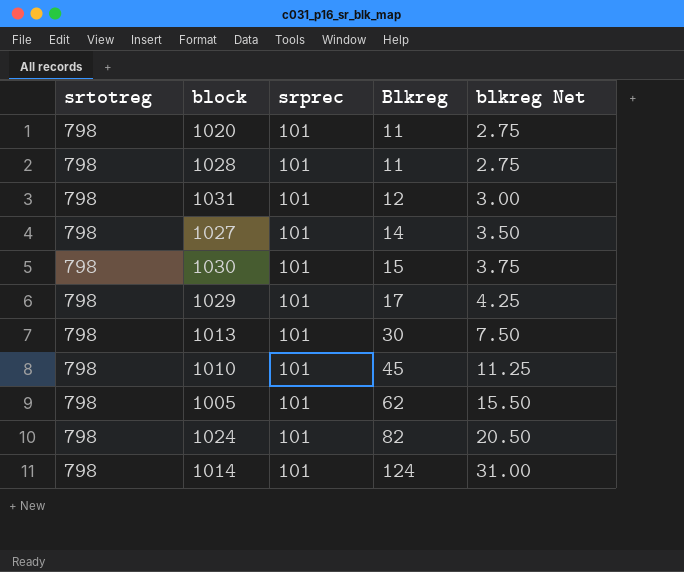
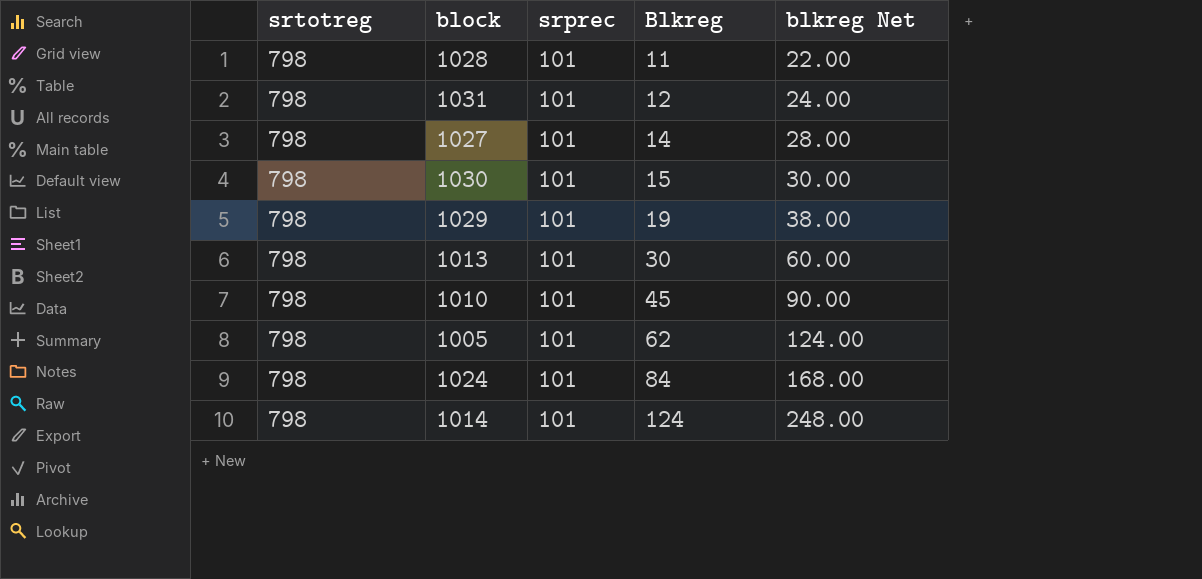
column blkreg Net | formula: [Blkreg] * 0.25 -> [Blkreg] * 2
row 1020: 798 | 101 | 11 | 2.75 -> none
1029 | Blkreg: 17 -> 19
1024 | Blkreg: 82 -> 84

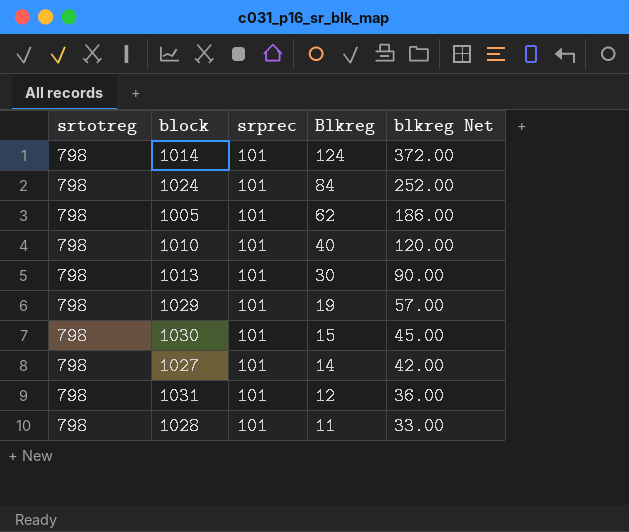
row order: Blkreg ascending -> Blkreg descending
column blkreg Net | formula: [Blkreg] * 2 -> [Blkreg] * 3
1010 | Blkreg: 45 -> 40

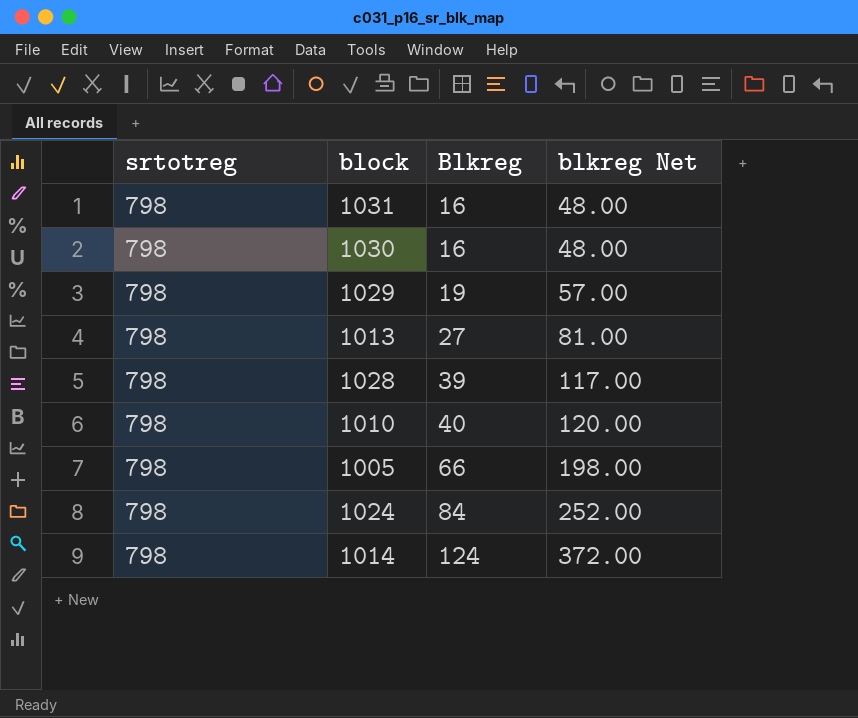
row order: Blkreg descending -> Blkreg ascending
column srprec | position: 3 -> none
row 1027: 798 | 101 | 14 | 42.00 -> none
1031 | Blkreg: 12 -> 16
1031 | blkreg Net: 36.00 -> 48.00
1030 | Blkreg: 15 -> 16
1030 | blkreg Net: 45.00 -> 48.00
1013 | Blkreg: 30 -> 27
1013 | blkreg Net: 90.00 -> 81.00
1028 | Blkreg: 11 -> 39
1028 | blkreg Net: 33.00 -> 117.00
1005 | Blkreg: 62 -> 66
1005 | blkreg Net: 186.00 -> 198.00

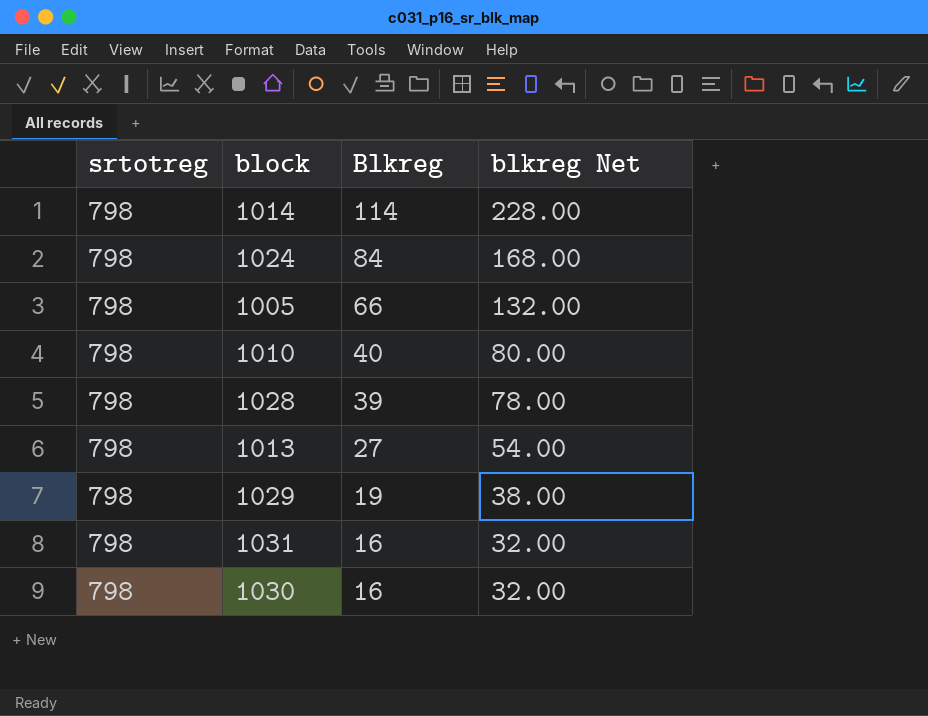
row order: Blkreg ascending -> Blkreg descending
column blkreg Net | formula: [Blkreg] * 3 -> [Blkreg] * 2
1014 | Blkreg: 124 -> 114

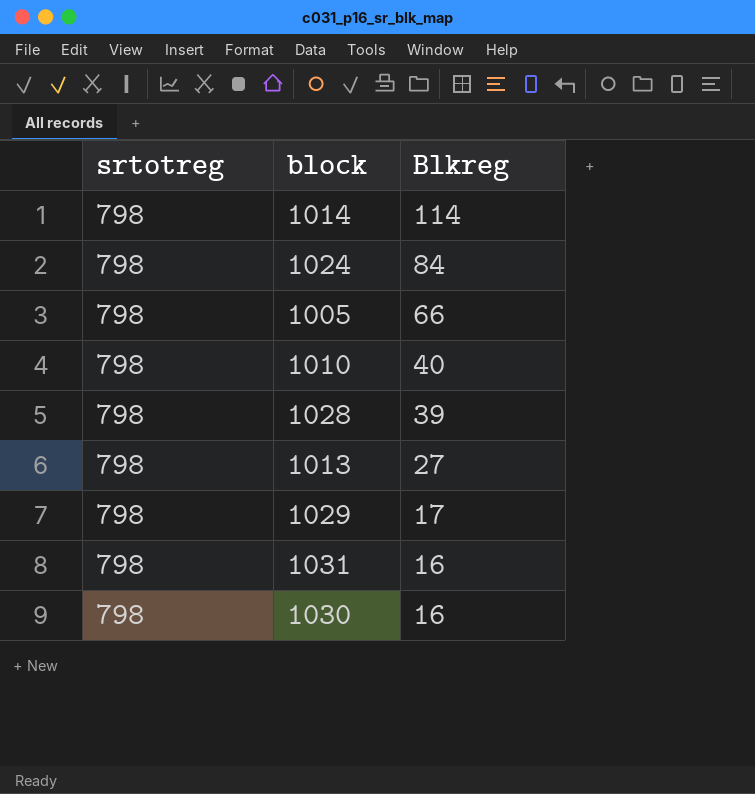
column blkreg Net | formula: [Blkreg] * 2 -> none
1029 | Blkreg: 19 -> 17

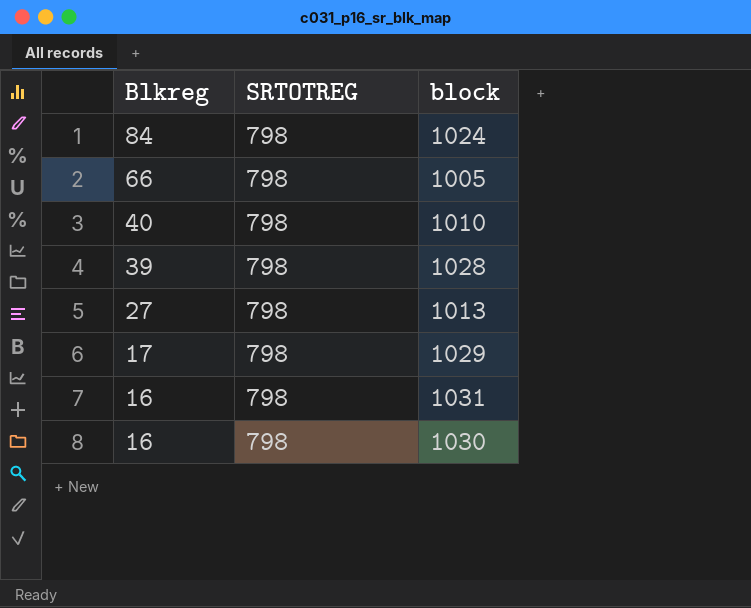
column Blkreg | position: 3 -> 1
column name: srtotreg -> SRTOTREG
row 1014: 798 | 114 -> none

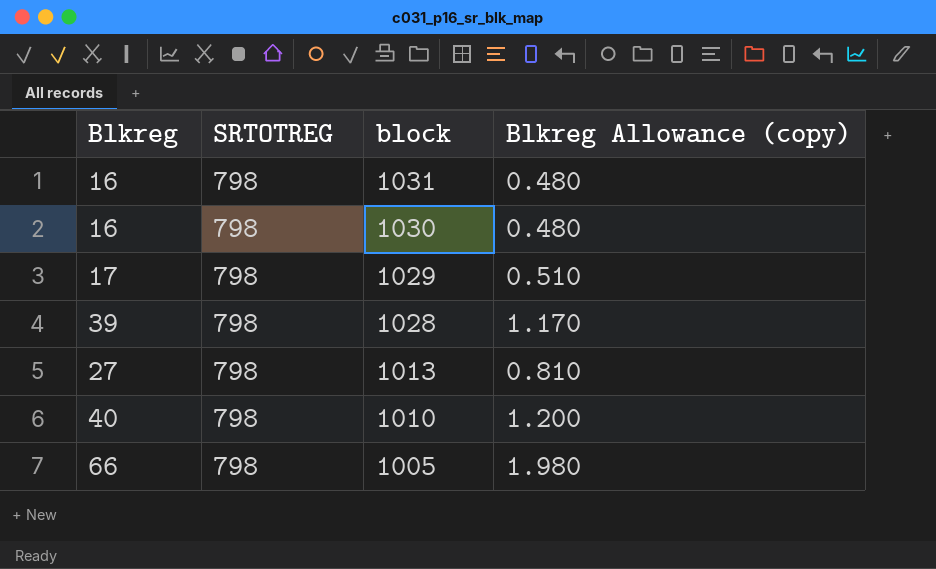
row order: Blkreg descending -> block descending
column Blkreg Allowance (copy) | formula: none -> [Blkreg] * 0.03
row 1024: 84 | 798 -> none

